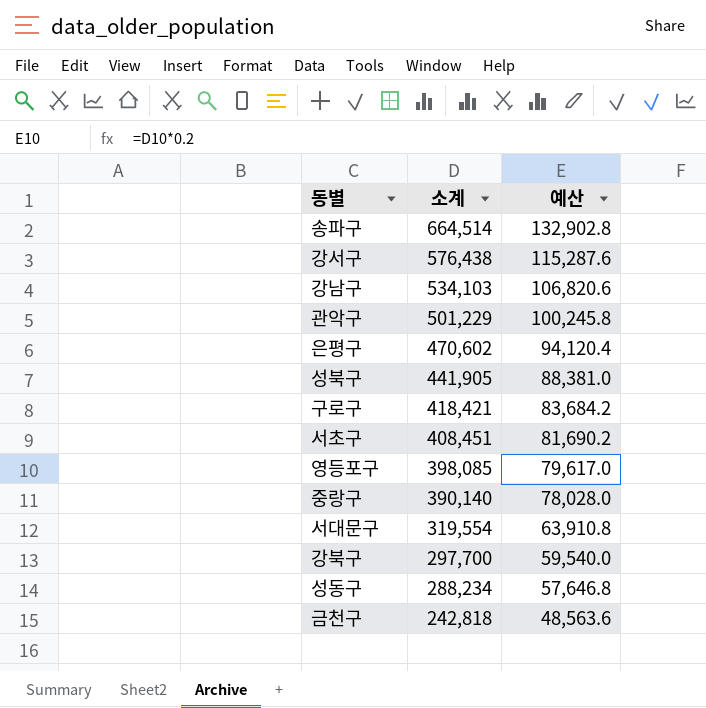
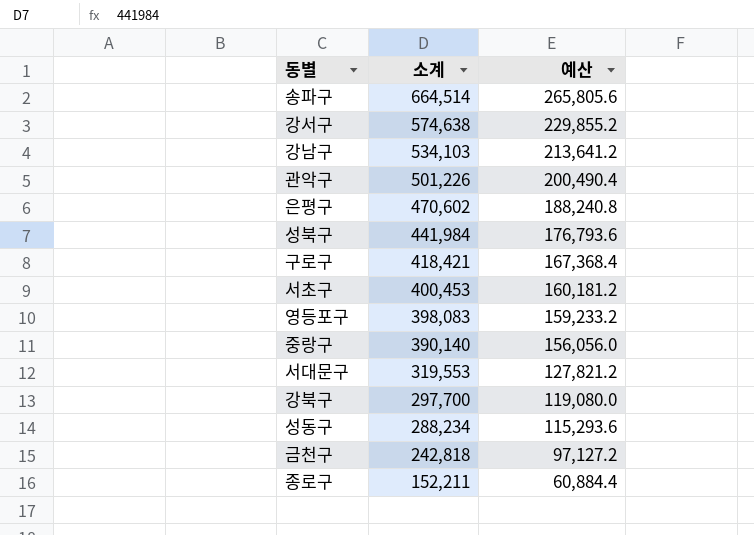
column 예산 | formula: [소계] * 0.2 -> [소계] * 0.4
강서구 | 소계: 576,438 -> 574,638
관악구 | 소계: 501,229 -> 501,226
성북구 | 소계: 441,905 -> 441,984
서초구 | 소계: 408,451 -> 400,453
영등포구 | 소계: 398,085 -> 398,083
서대문구 | 소계: 319,554 -> 319,553
row 종로구: none -> 152,211 | 60,884.4

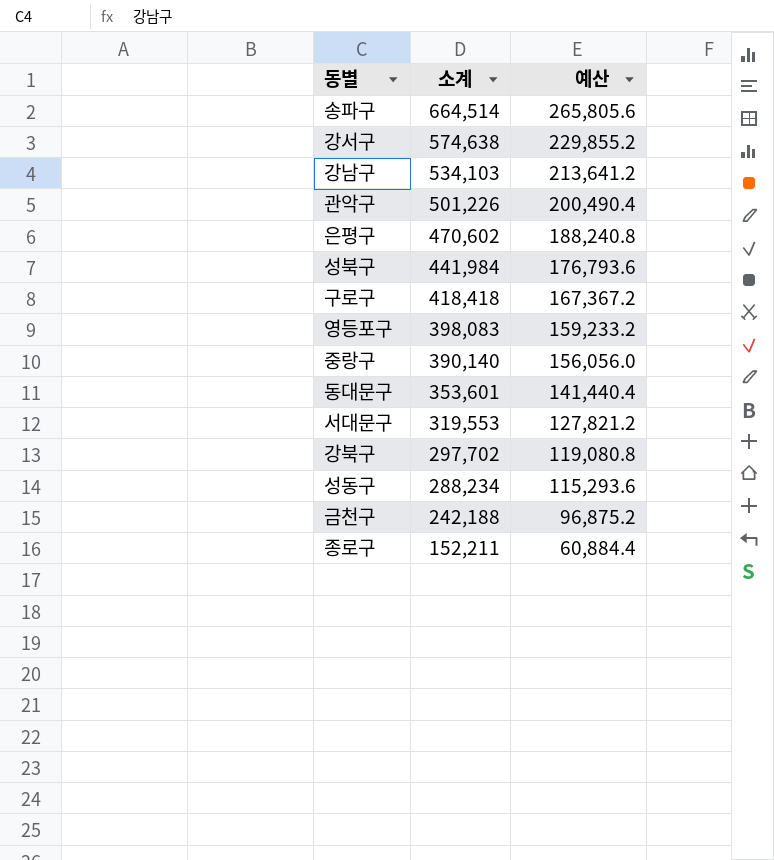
row 서초구: 400,453 | 160,181.2 -> none
구로구 | 소계: 418,421 -> 418,418
구로구 | 예산: 167,368.4 -> 167,367.2
row 동대문구: none -> 353,601 | 141,440.4
강북구 | 소계: 297,700 -> 297,702
강북구 | 예산: 119,080.0 -> 119,080.8
금천구 | 소계: 242,818 -> 242,188
금천구 | 예산: 97,127.2 -> 96,875.2

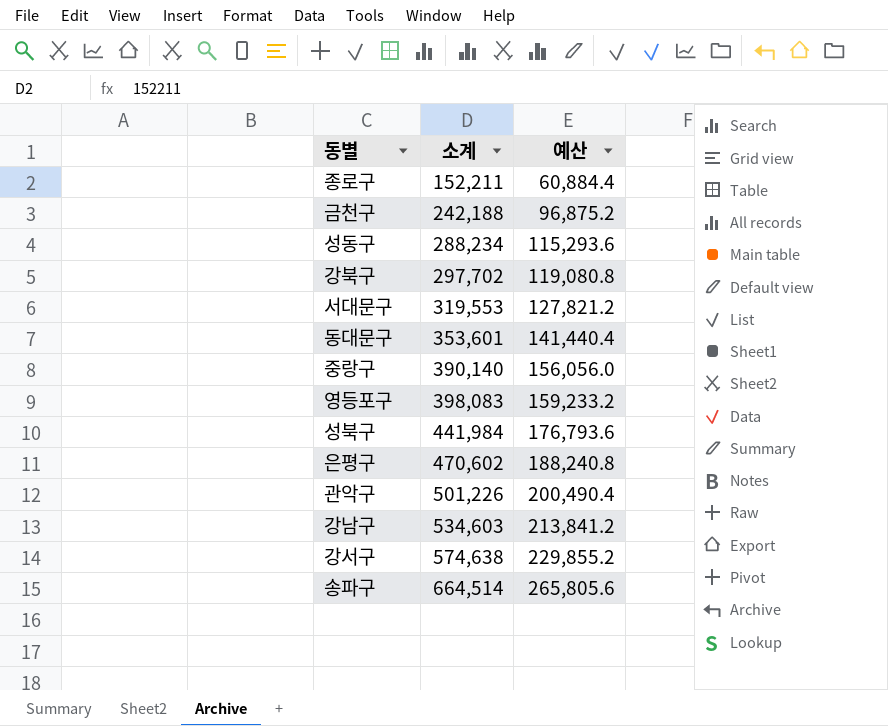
row order: 소계 descending -> 소계 ascending
row 구로구: 418,418 | 167,367.2 -> none
강남구 | 소계: 534,103 -> 534,603
강남구 | 예산: 213,641.2 -> 213,841.2

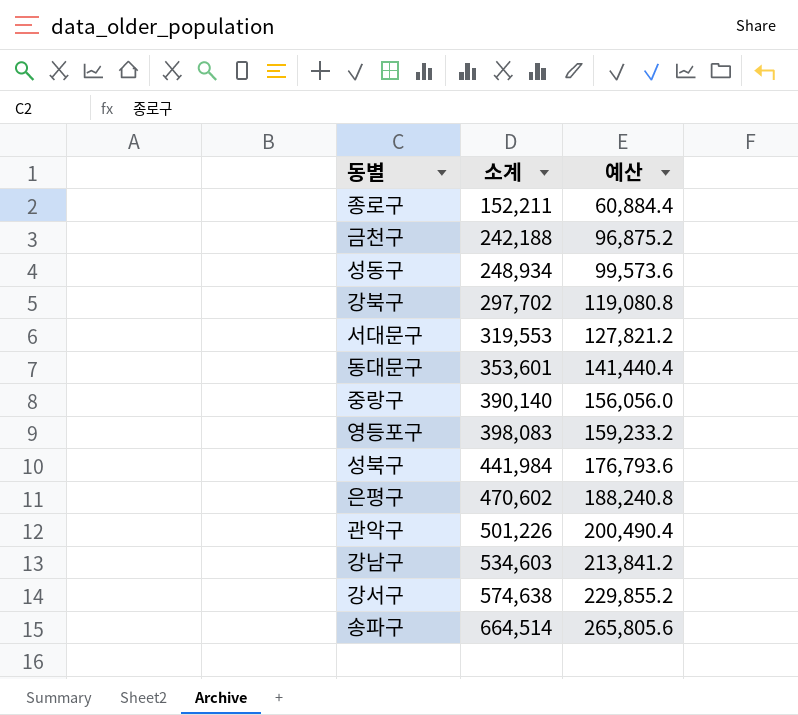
성동구 | 소계: 288,234 -> 248,934
성동구 | 예산: 115,293.6 -> 99,573.6

